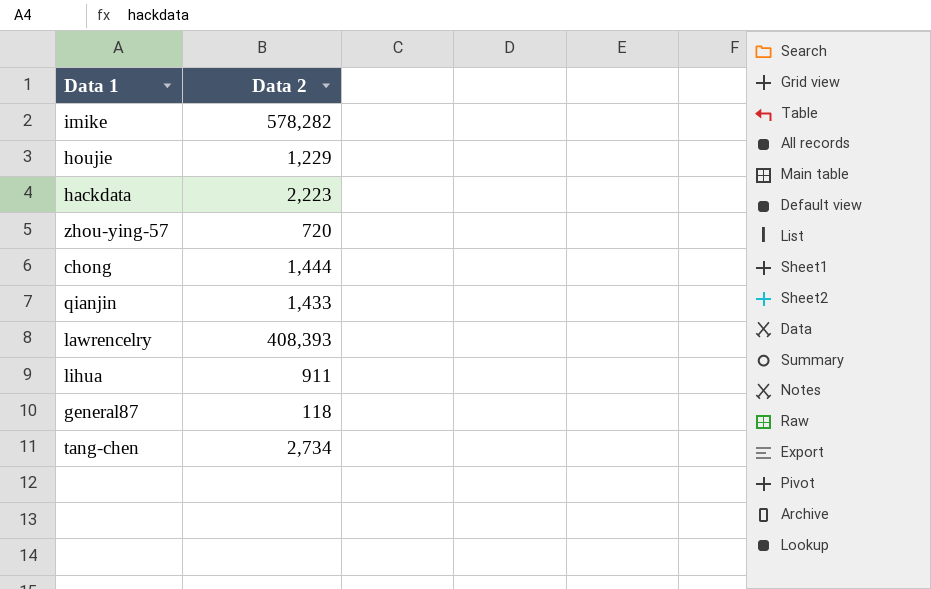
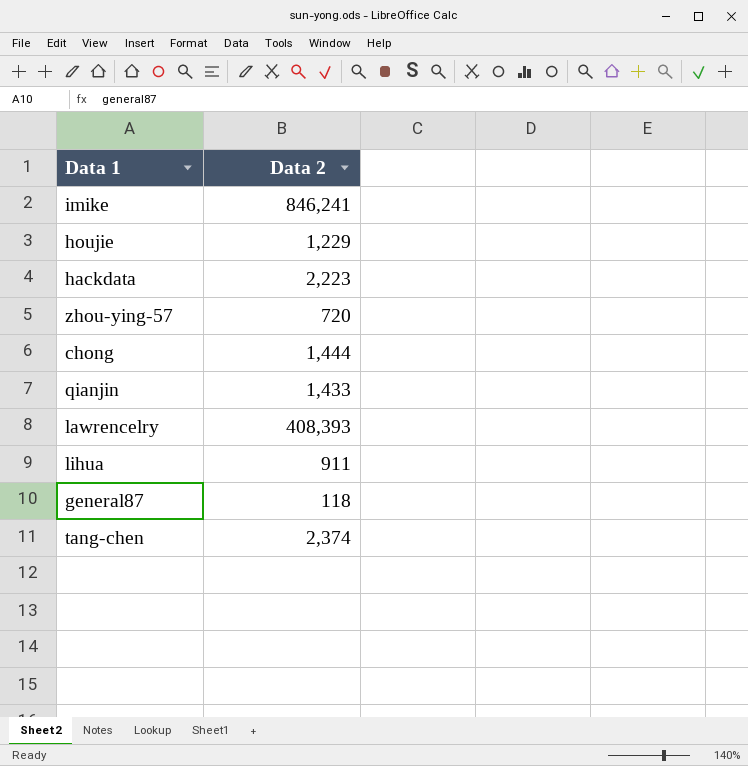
imike | Data 2: 578,282 -> 846,241
tang-chen | Data 2: 2,734 -> 2,374

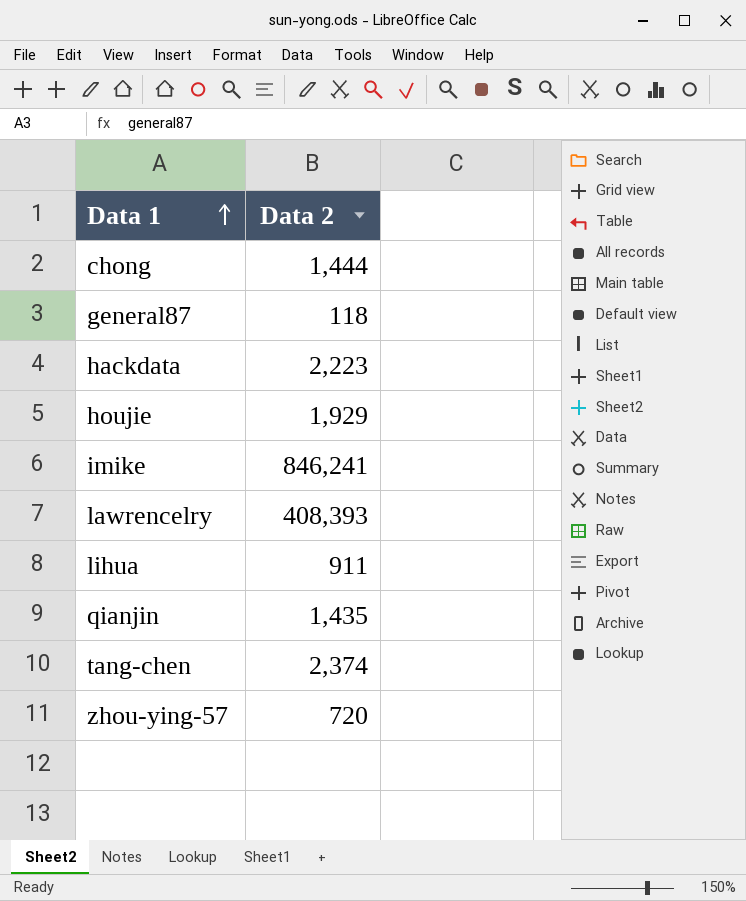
row order: none -> Data 1 ascending
houjie | Data 2: 1,229 -> 1,929
qianjin | Data 2: 1,433 -> 1,435

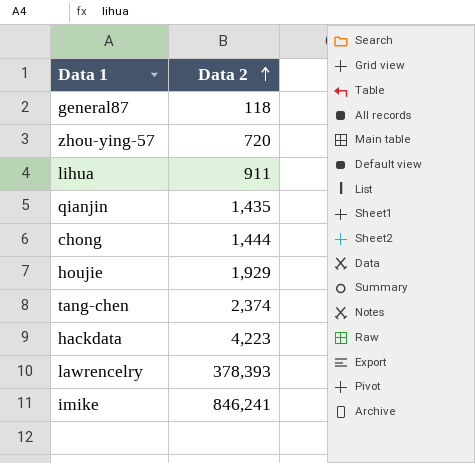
row order: Data 1 ascending -> Data 2 ascending
hackdata | Data 2: 2,223 -> 4,223
lawrencelry | Data 2: 408,393 -> 378,393

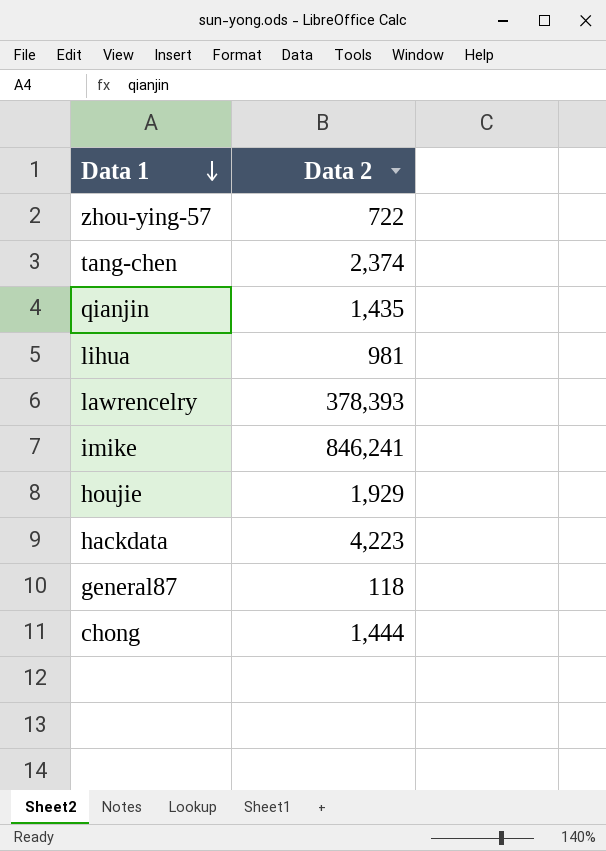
row order: Data 2 ascending -> Data 1 descending
zhou-ying-57 | Data 2: 720 -> 722
lihua | Data 2: 911 -> 981

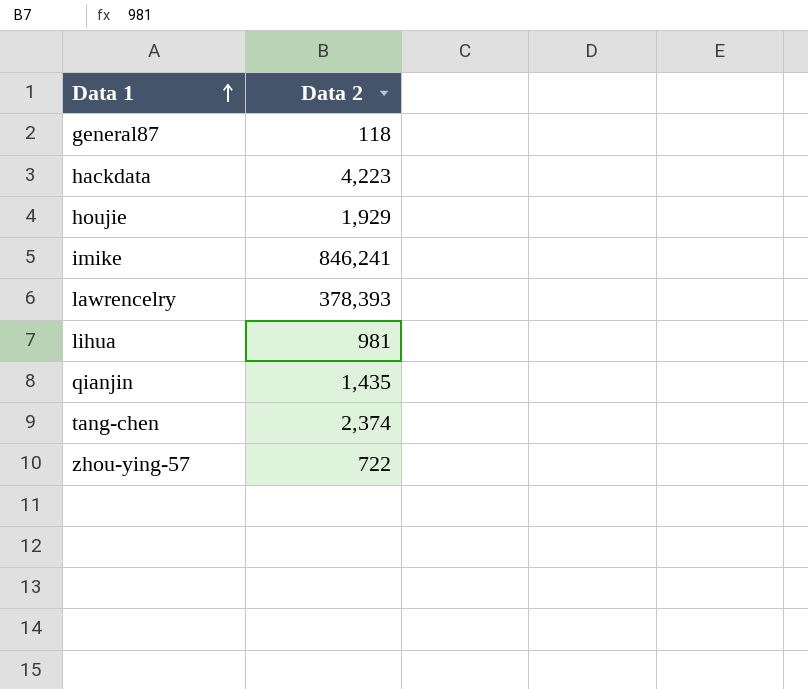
row order: Data 1 descending -> Data 1 ascending
row chong: 1,444 -> none

